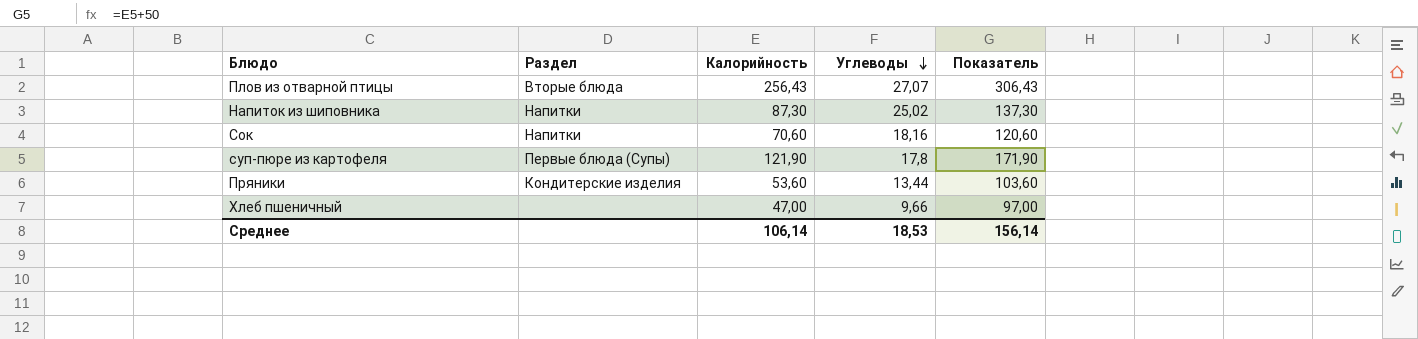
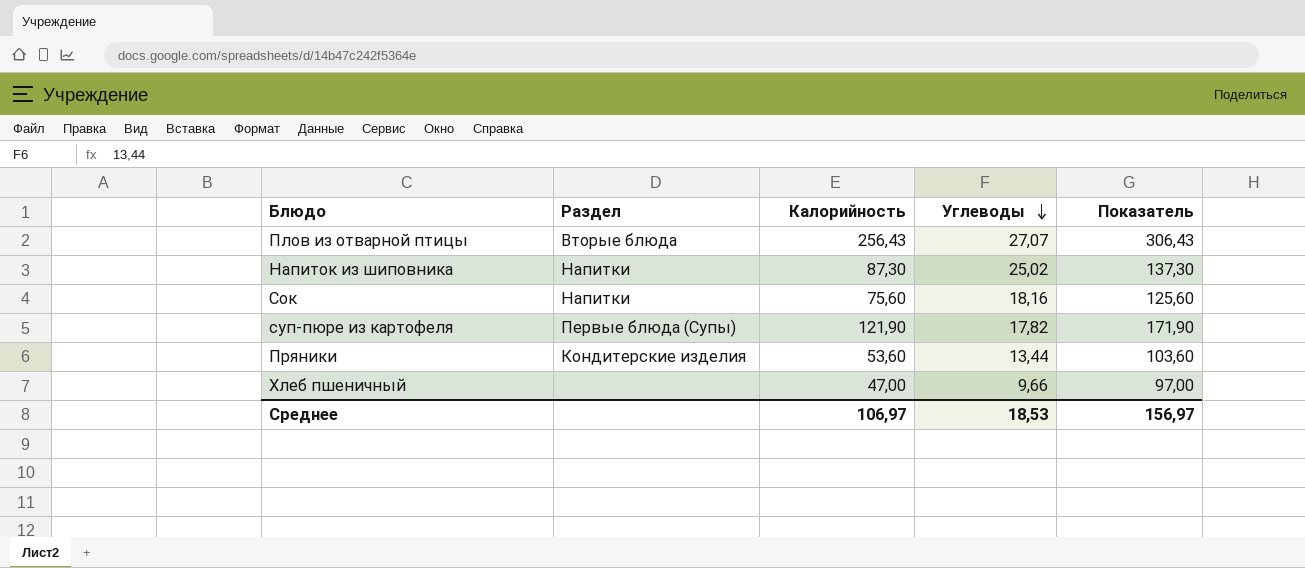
Сок | Калорийность: 70,60 -> 75,60
Сок | Показатель: 120,60 -> 125,60
суп-пюре из картофеля | Углеводы: 17,8 -> 17,82
Среднее | Калорийность: 106,14 -> 106,97
Среднее | Показатель: 156,14 -> 156,97

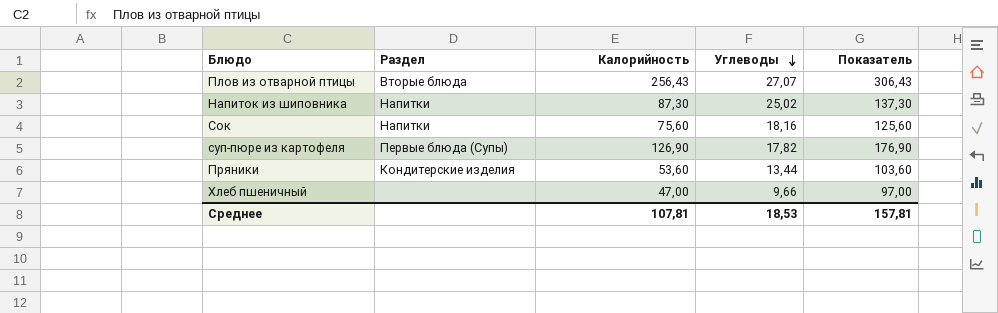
суп-пюре из картофеля | Калорийность: 121,90 -> 126,90
суп-пюре из картофеля | Показатель: 171,90 -> 176,90
Среднее | Калорийность: 106,97 -> 107,81
Среднее | Показатель: 156,97 -> 157,81

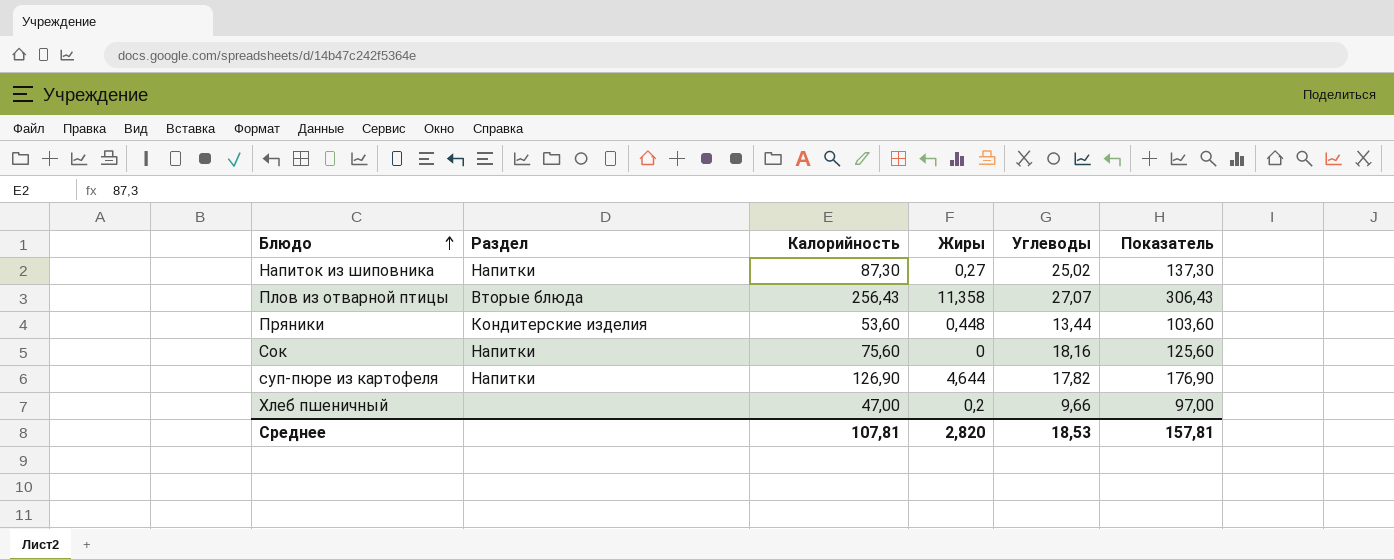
row order: Углеводы descending -> Блюдо ascending
column Жиры | position: none -> 4
суп-пюре из картофеля | Раздел: Первые блюда (Супы) -> Напитки

